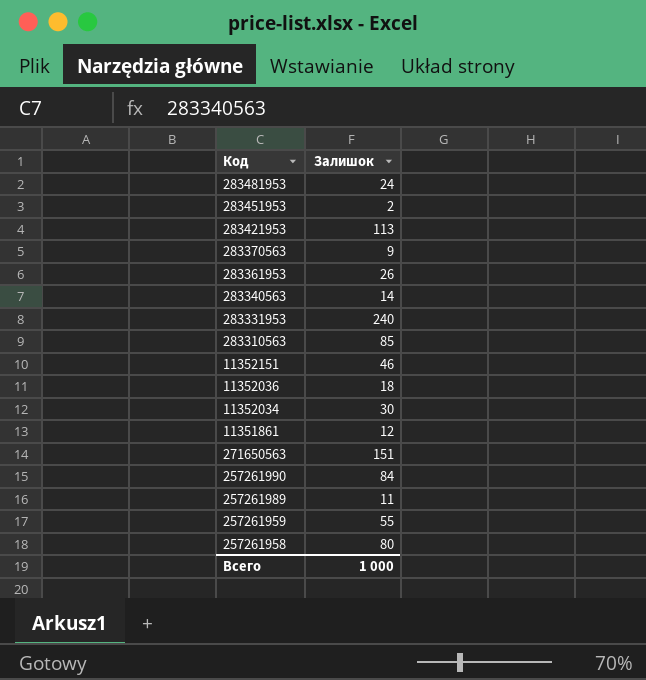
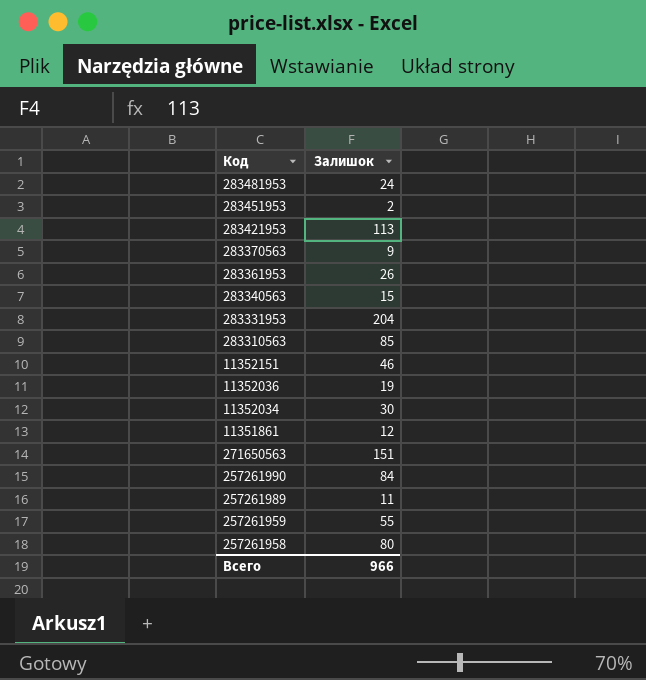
283340563 | Залишок: 14 -> 15
283331953 | Залишок: 240 -> 204
11352036 | Залишок: 18 -> 19
Всего | Залишок: 1 000 -> 966

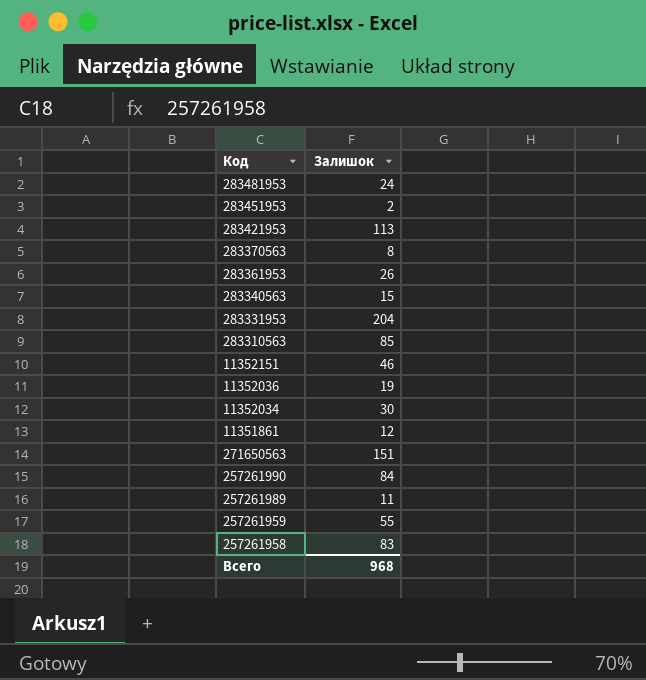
283370563 | Залишок: 9 -> 8
257261958 | Залишок: 80 -> 83
Всего | Залишок: 966 -> 968

